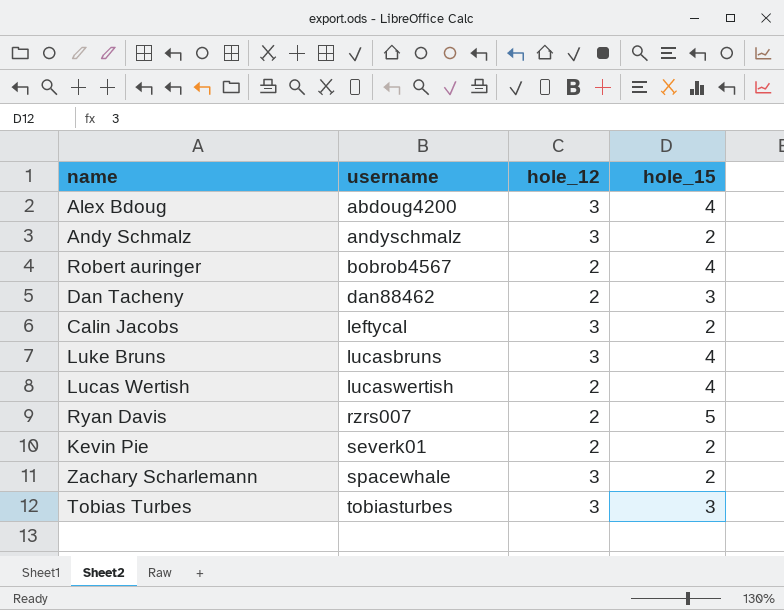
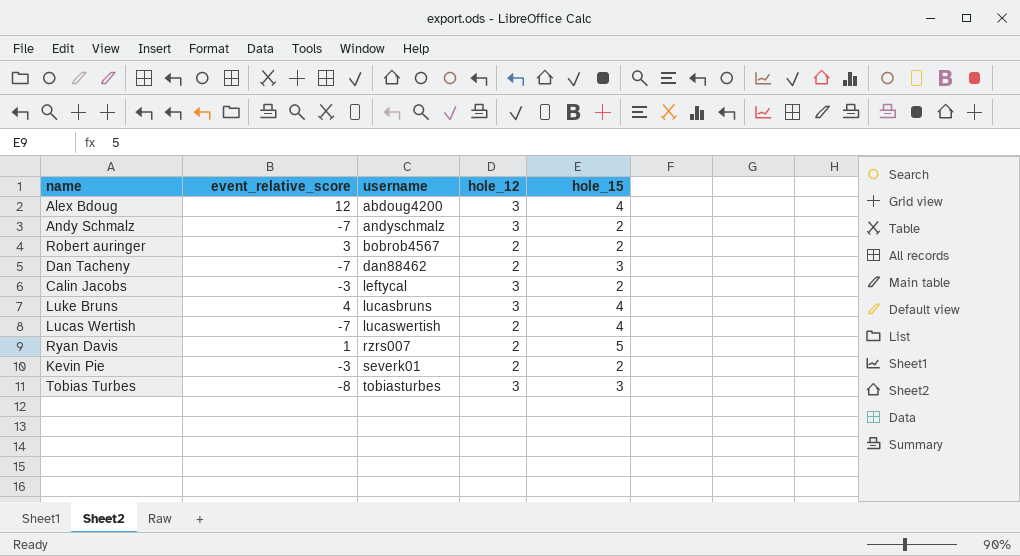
column event_relative_score | position: none -> 2
row Zachary Scharlemann: spacewhale | 3 | 2 -> none
Robert auringer | hole_15: 4 -> 2

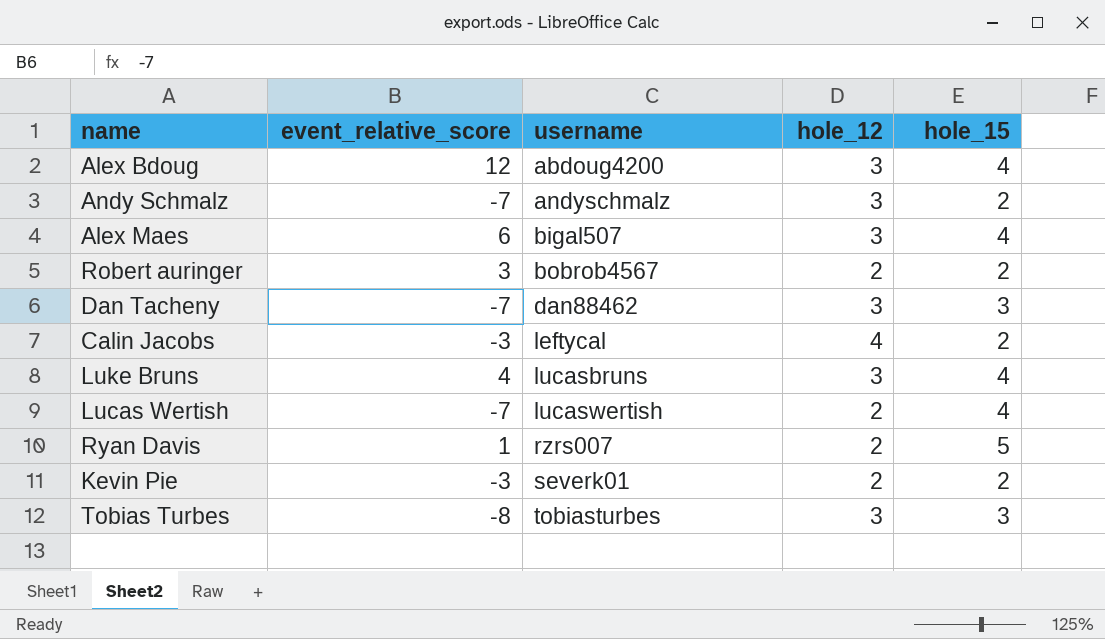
row Alex Maes: none -> 6 | bigal507 | 3 | 4
Dan Tacheny | hole_12: 2 -> 3
Calin Jacobs | hole_12: 3 -> 4

